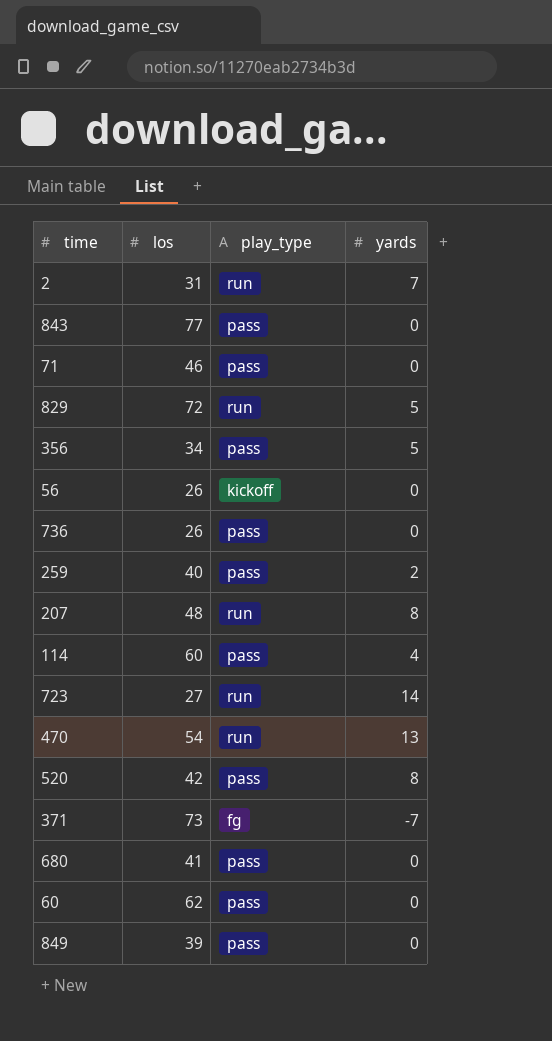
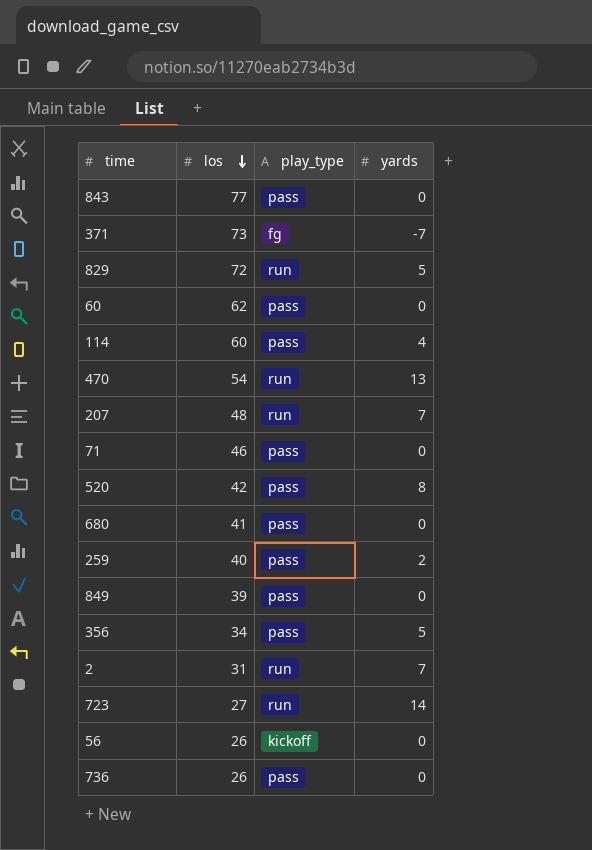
row order: none -> los descending
207 | yards: 8 -> 7

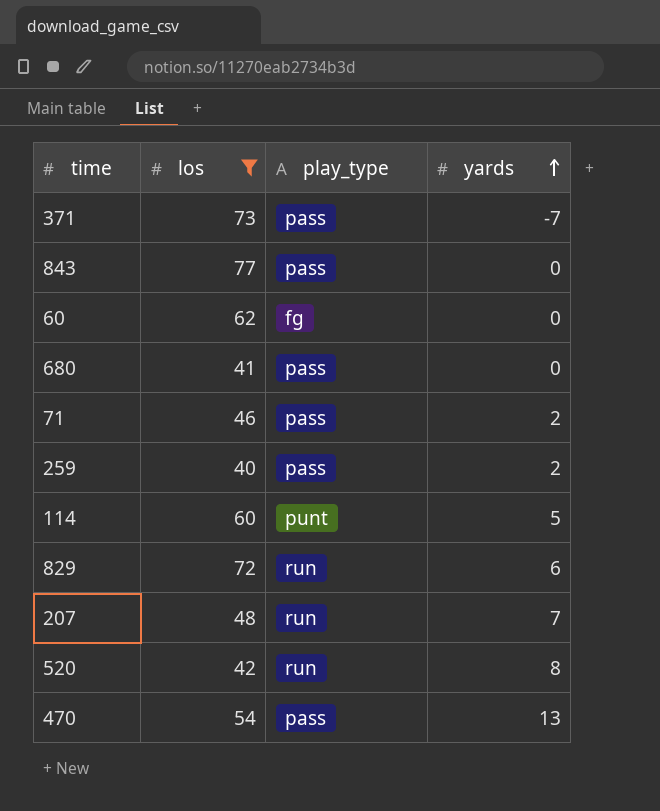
filter: none -> los >= 40
row order: los descending -> yards ascending
371 | play_type: fg -> pass
60 | play_type: pass -> fg
71 | yards: 0 -> 2
114 | play_type: pass -> punt
114 | yards: 4 -> 5
829 | yards: 5 -> 6
520 | play_type: pass -> run
470 | play_type: run -> pass

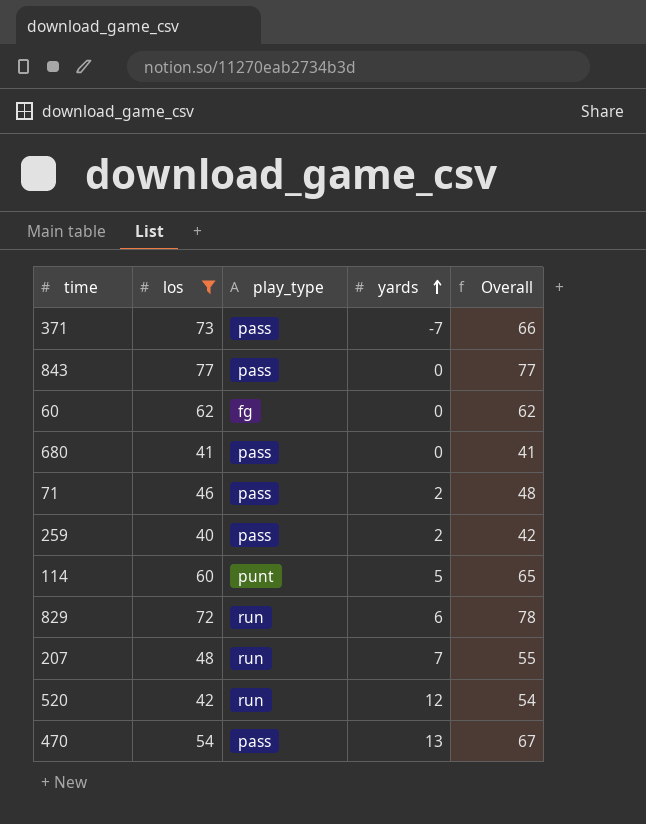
column Overall | formula: none -> [los] + [yards]
520 | yards: 8 -> 12

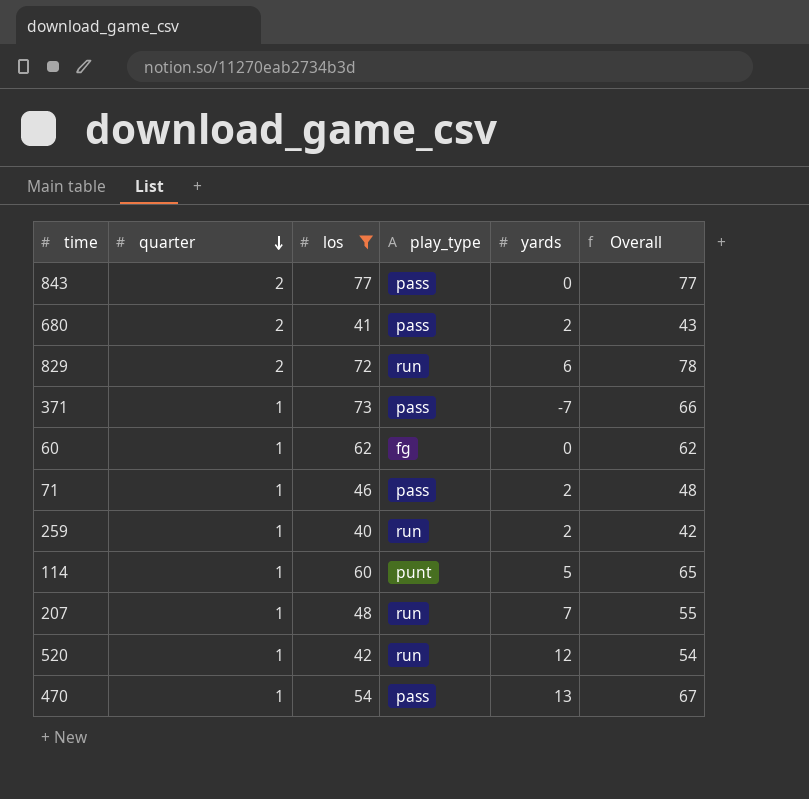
row order: yards ascending -> quarter descending
column quarter | position: none -> 2
680 | yards: 0 -> 2
680 | Overall: 41 -> 43
259 | play_type: pass -> run

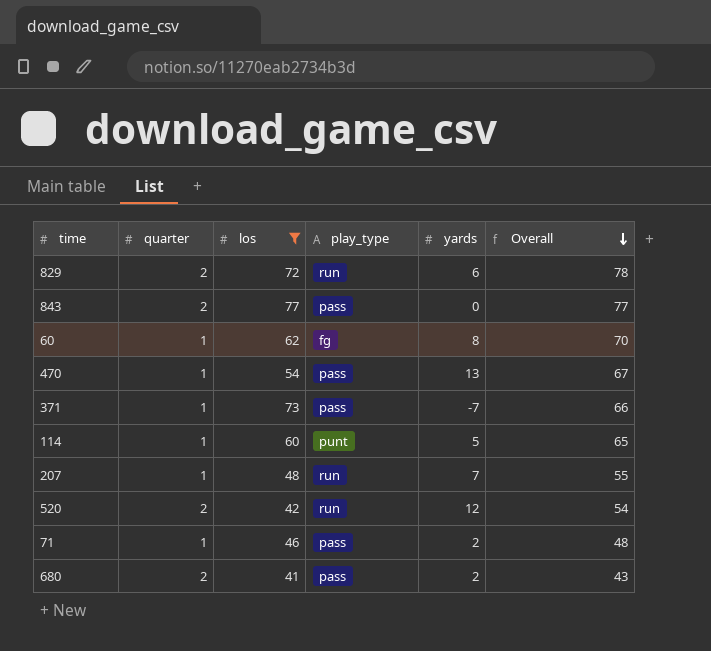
row order: quarter descending -> Overall descending
row 259: 1 | 40 | run | 2 | 42 -> none
60 | yards: 0 -> 8
60 | Overall: 62 -> 70
520 | quarter: 1 -> 2

